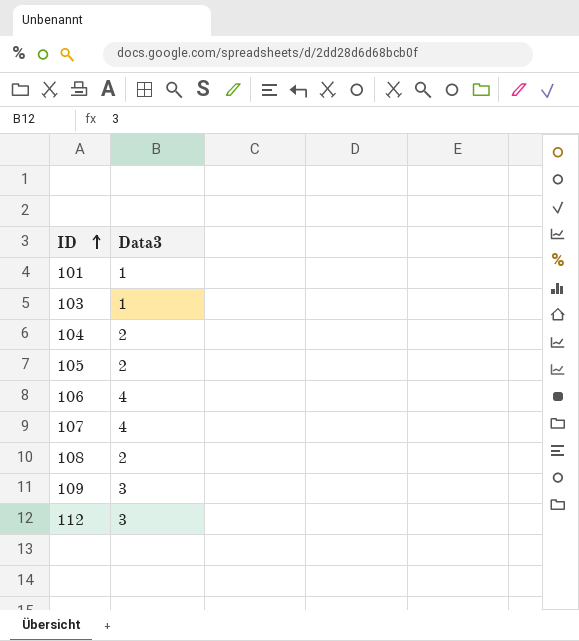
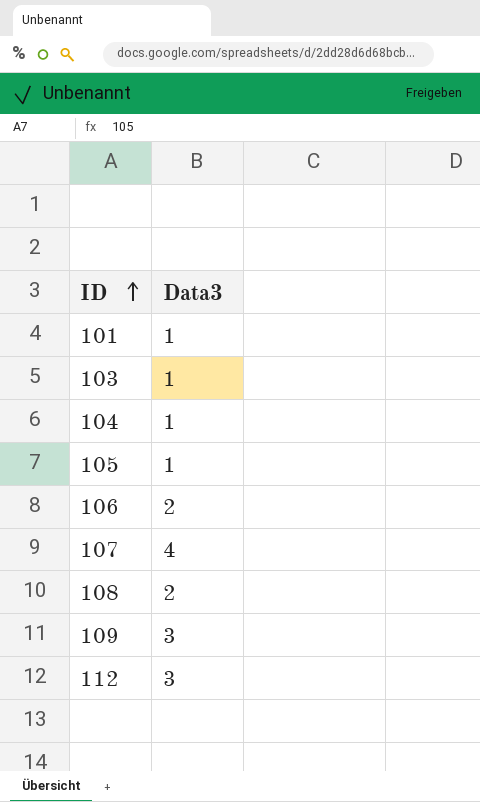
104 | Data3: 2 -> 1
105 | Data3: 2 -> 1
106 | Data3: 4 -> 2

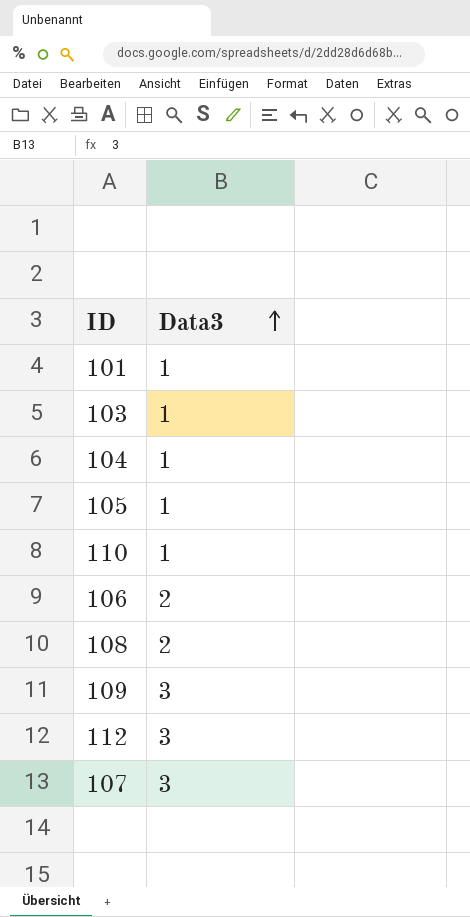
row order: ID ascending -> Data3 ascending
row 110: none -> 1
107 | Data3: 4 -> 3

